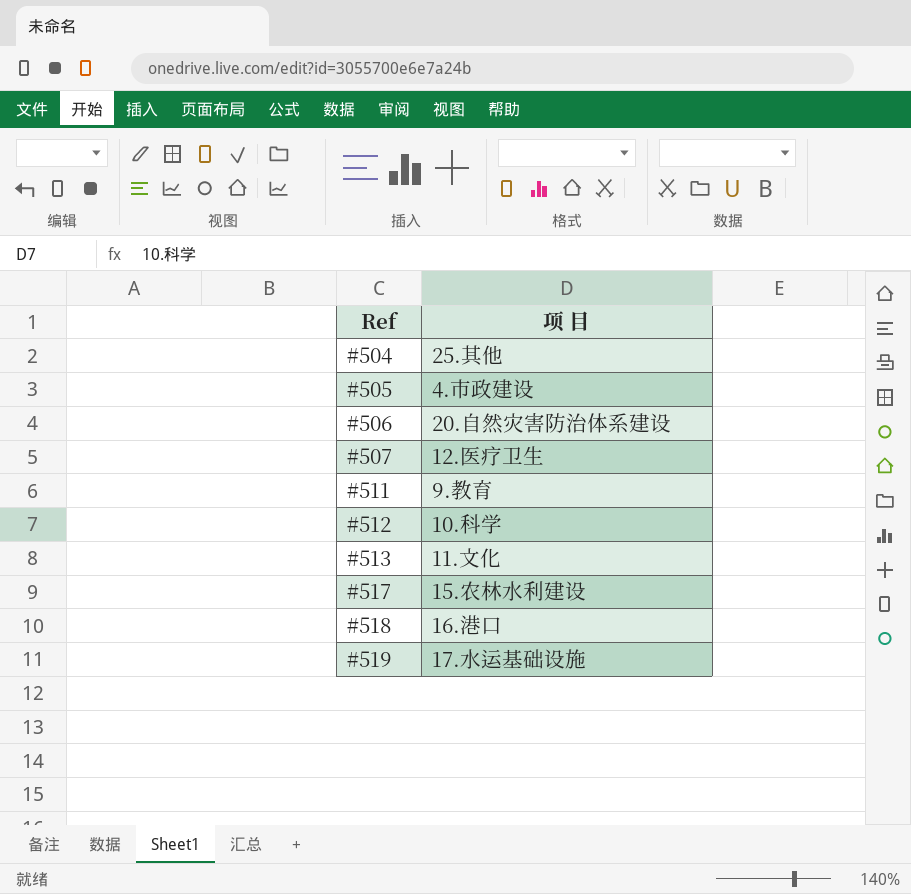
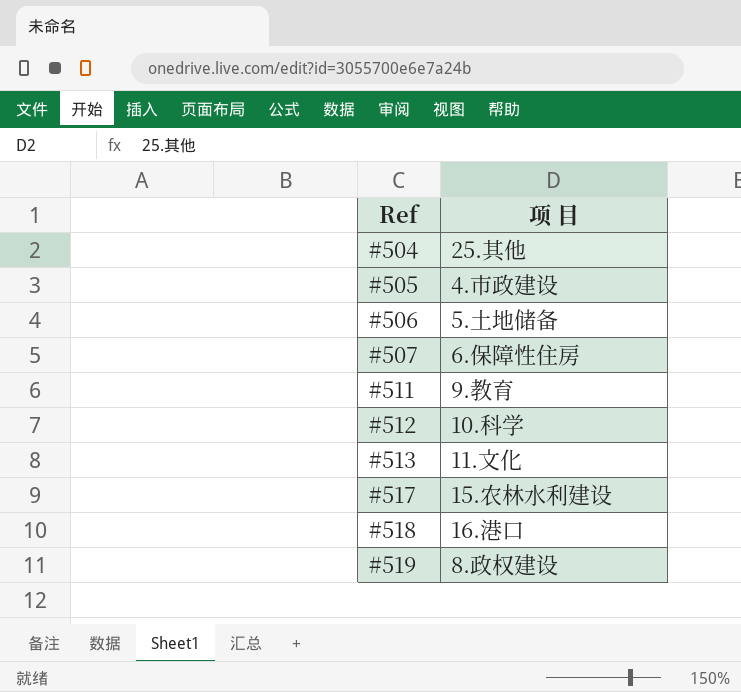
#506 | 项 目: 20.自然灾害防治体系建设 -> 5.土地储备
#507 | 项 目: 12.医疗卫生 -> 6.保障性住房
#519 | 项 目: 17.水运基础设施 -> 8.政权建设

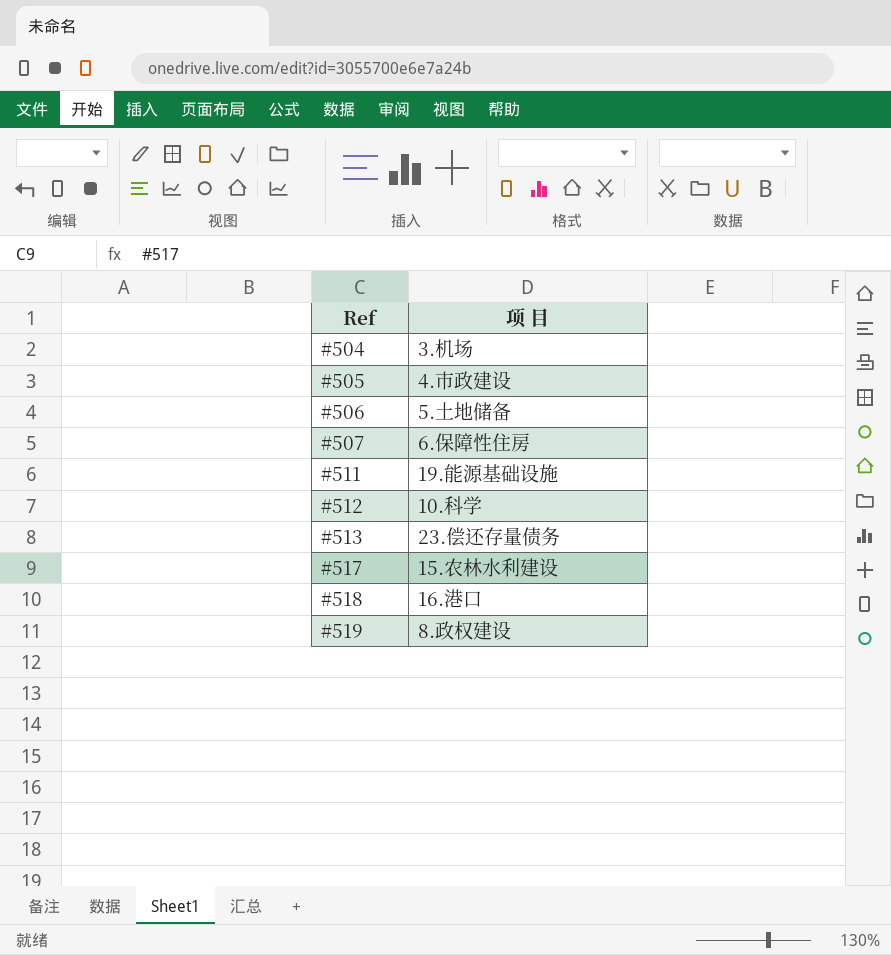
#504 | 项 目: 25.其他 -> 3.机场
#511 | 项 目: 9.教育 -> 19.能源基础设施
#513 | 项 目: 11.文化 -> 23.偿还存量债务

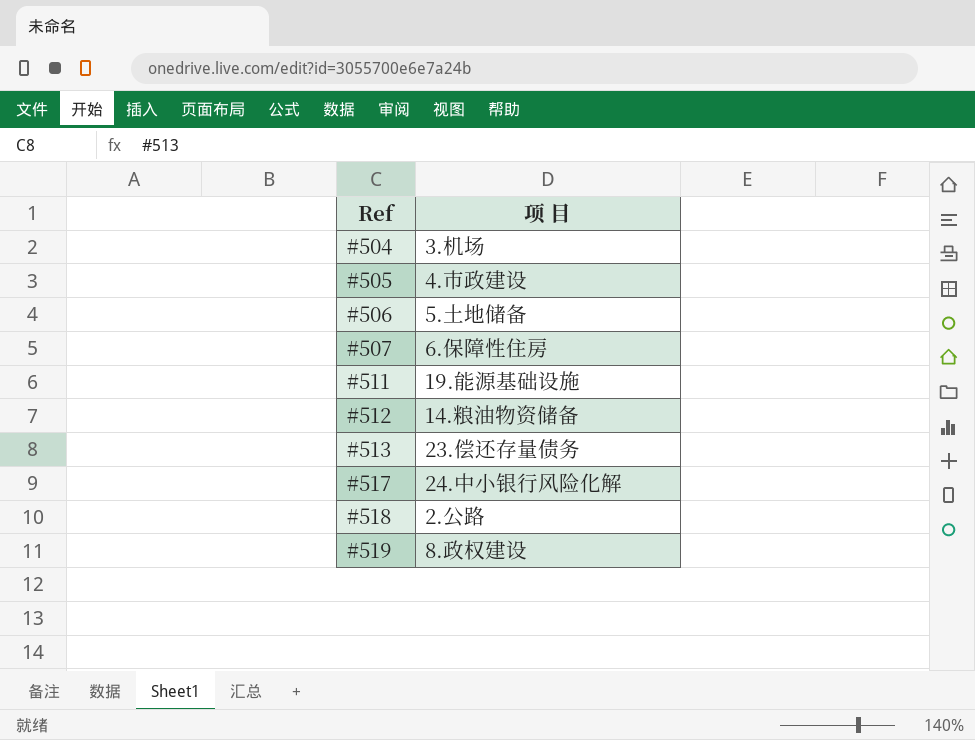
#512 | 项 目: 10.科学 -> 14.粮油物资储备
#517 | 项 目: 15.农林水利建设 -> 24.中小银行风险化解
#518 | 项 目: 16.港口 -> 2.公路

